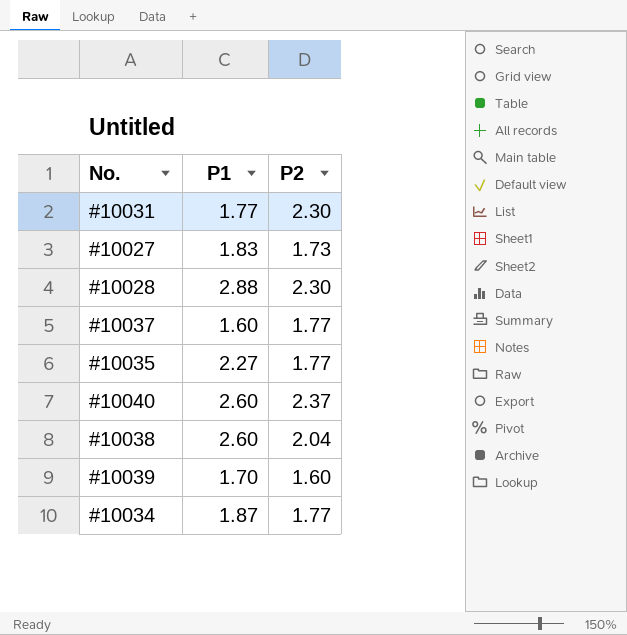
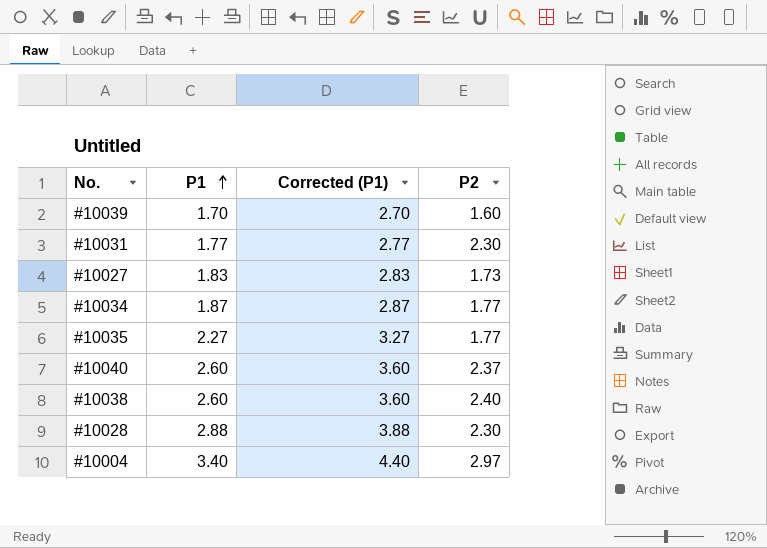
row order: none -> P1 ascending
column Corrected (P1) | formula: none -> [P1] + 1
row #10037: 1.60 | 1.77 -> none
#10038 | P2: 2.04 -> 2.40
row #10004: none -> 3.40 | 4.40 | 2.97

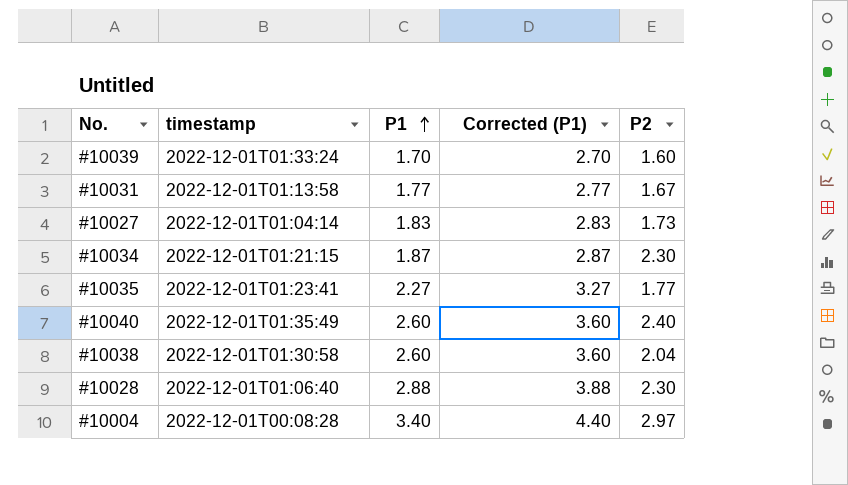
column timestamp | position: none -> 2
#10031 | P2: 2.30 -> 1.67
#10034 | P2: 1.77 -> 2.30
#10040 | P2: 2.37 -> 2.40
#10038 | P2: 2.40 -> 2.04

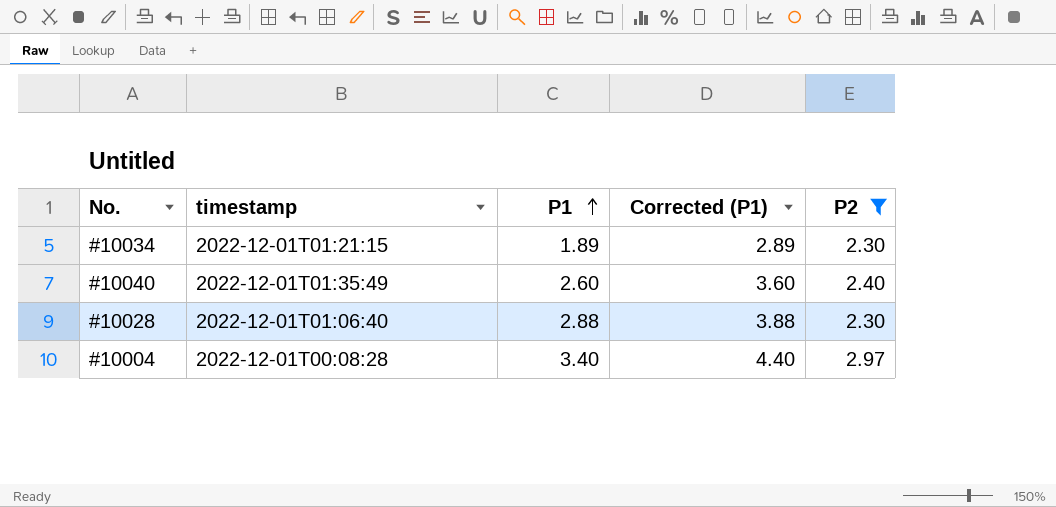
filter: none -> P2 >= 2.30
#10034 | P1: 1.87 -> 1.89
#10034 | Corrected (P1): 2.87 -> 2.89

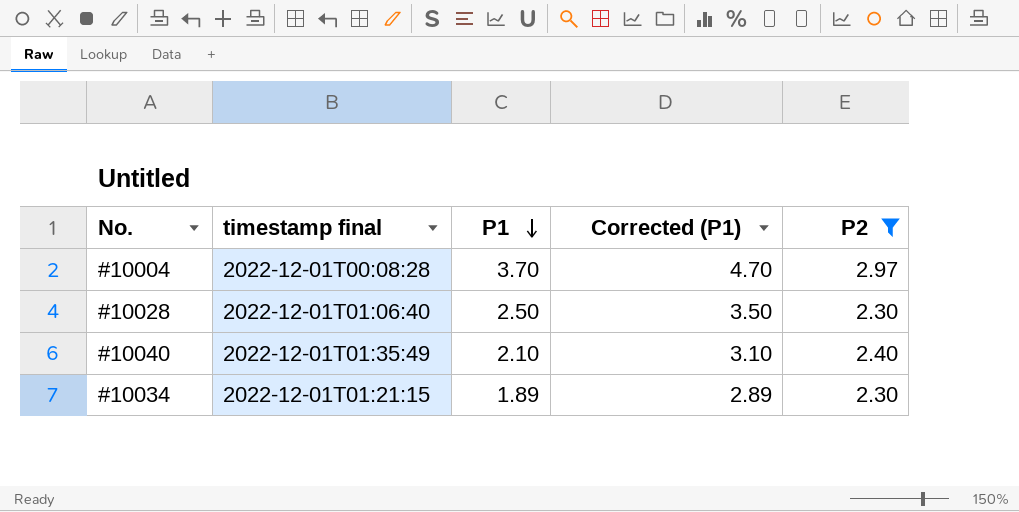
row order: P1 ascending -> P1 descending
column name: timestamp -> timestamp final
#10004 | P1: 3.40 -> 3.70
#10004 | Corrected (P1): 4.40 -> 4.70
#10028 | P1: 2.88 -> 2.50
#10028 | Corrected (P1): 3.88 -> 3.50
#10040 | P1: 2.60 -> 2.10
#10040 | Corrected (P1): 3.60 -> 3.10

